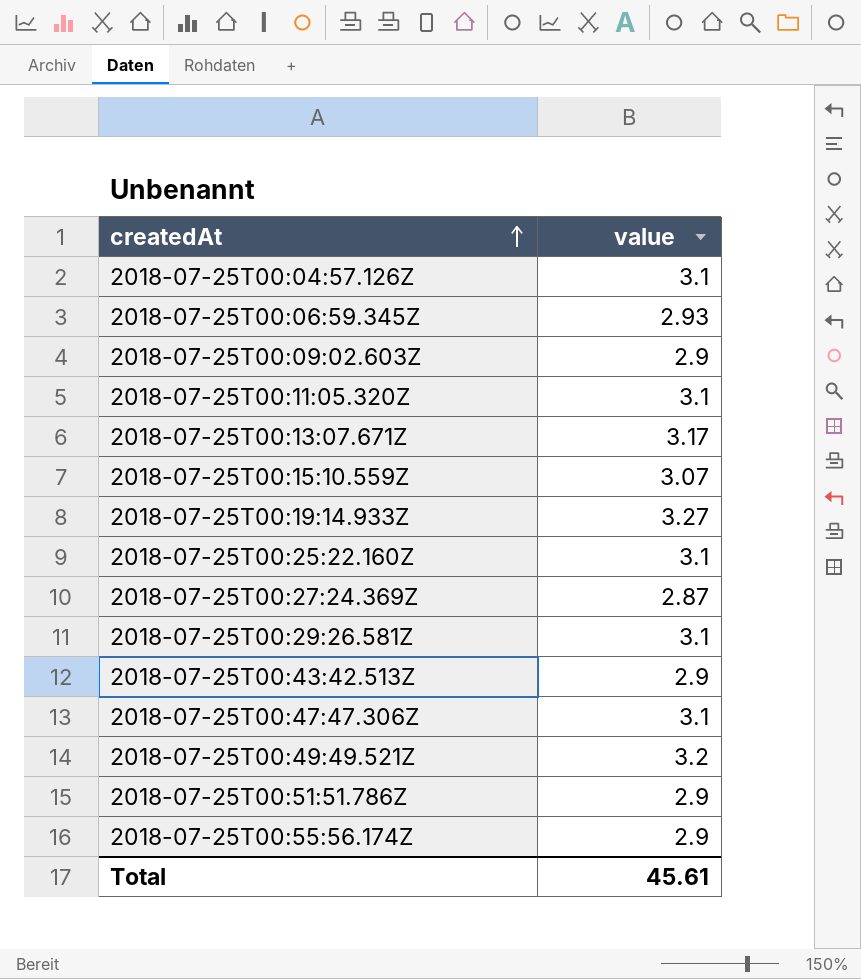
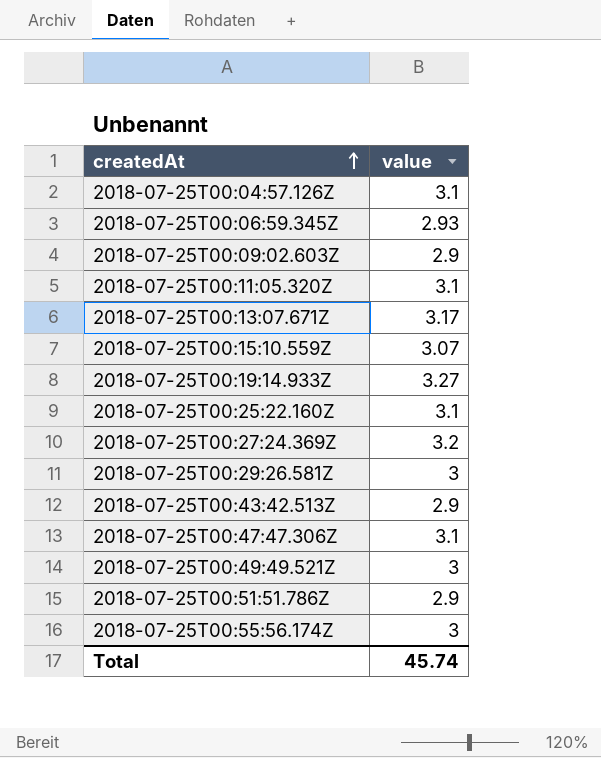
2018-07-25T00:27:24.369Z | value: 2.87 -> 3.2
2018-07-25T00:29:26.581Z | value: 3.1 -> 3
2018-07-25T00:49:49.521Z | value: 3.2 -> 3
2018-07-25T00:55:56.174Z | value: 2.9 -> 3
Total | value: 45.61 -> 45.74

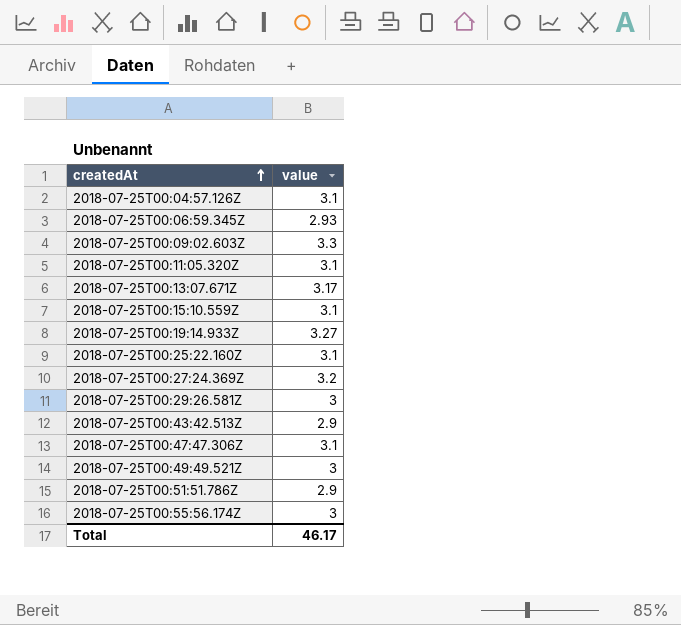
2018-07-25T00:09:02.603Z | value: 2.9 -> 3.3
2018-07-25T00:15:10.559Z | value: 3.07 -> 3.1
Total | value: 45.74 -> 46.17

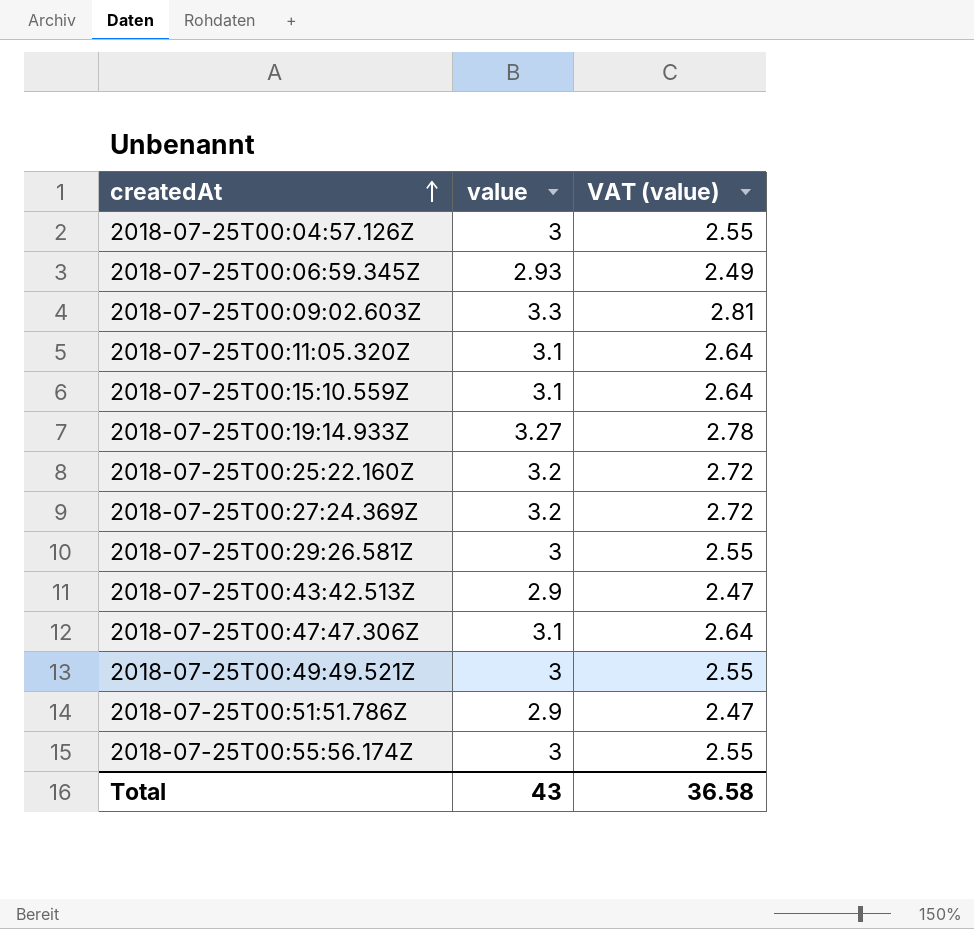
column VAT (value) | formula: none -> [value] * 0.85
row 2018-07-25T00:13:07.671Z: 3.17 -> none
2018-07-25T00:04:57.126Z | value: 3.1 -> 3
2018-07-25T00:25:22.160Z | value: 3.1 -> 3.2
Total | value: 46.17 -> 43

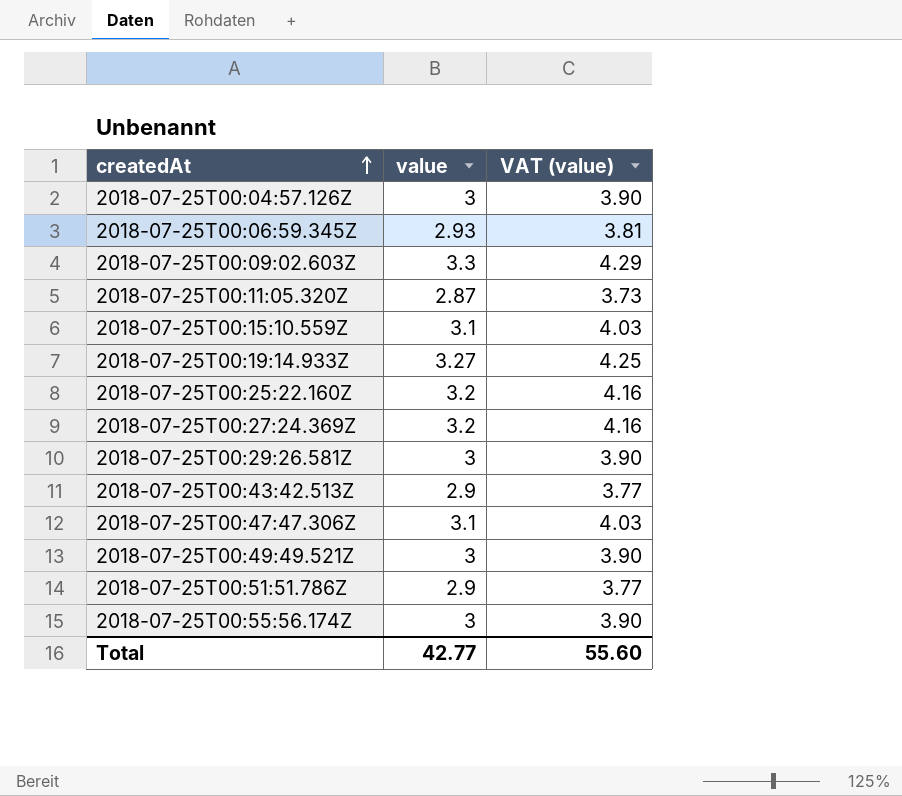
column VAT (value) | formula: [value] * 0.85 -> [value] * 1.3
2018-07-25T00:11:05.320Z | value: 3.1 -> 2.87
Total | value: 43 -> 42.77
Total | VAT (value): 36.58 -> 55.60

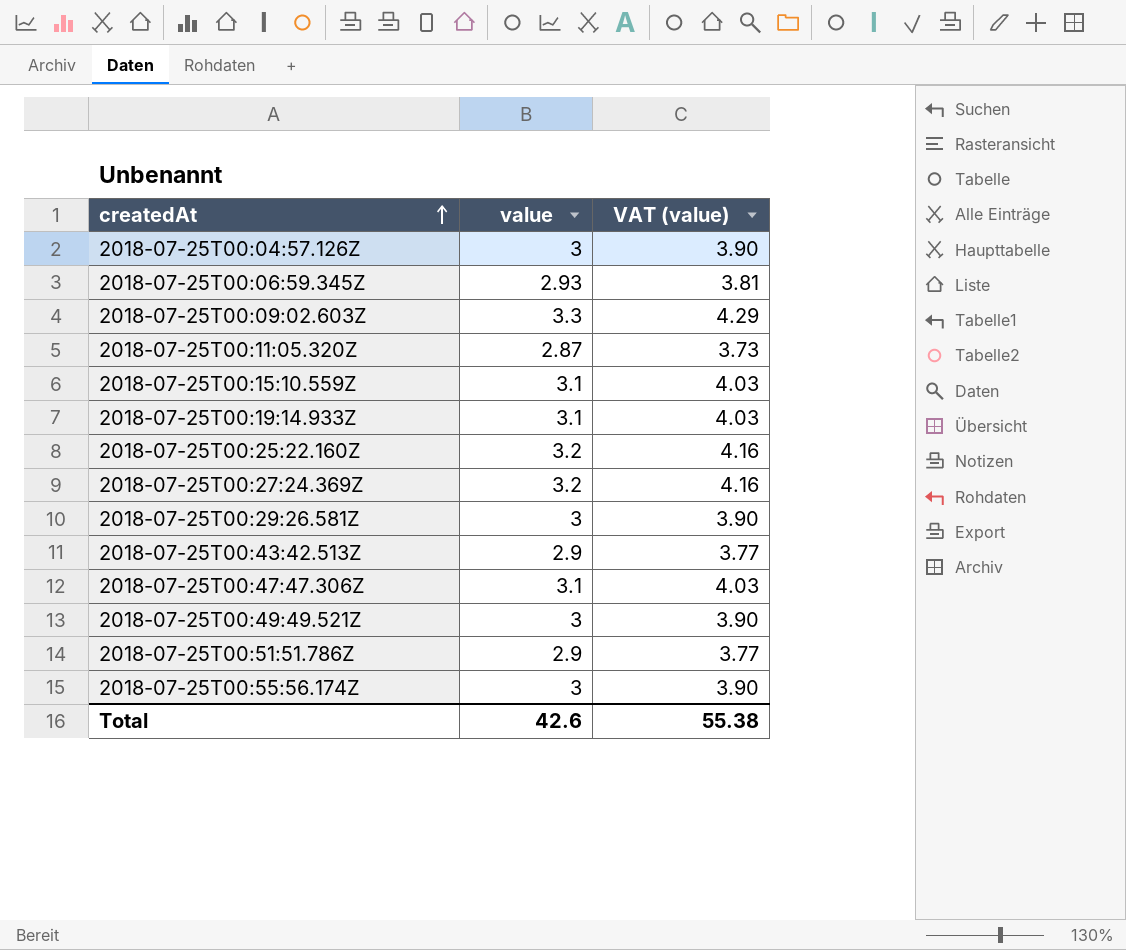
2018-07-25T00:19:14.933Z | value: 3.27 -> 3.1
2018-07-25T00:19:14.933Z | VAT (value): 4.25 -> 4.03
Total | value: 42.77 -> 42.6
Total | VAT (value): 55.60 -> 55.38

